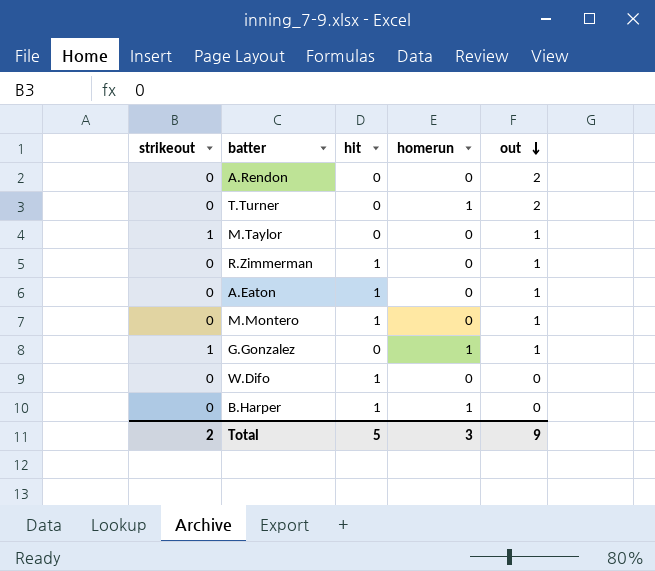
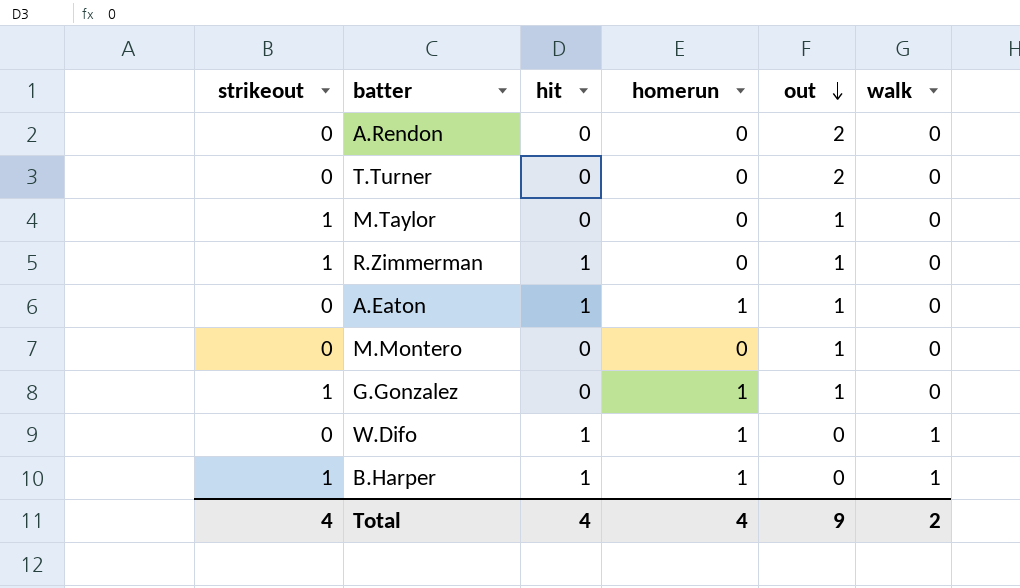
column walk | position: none -> 6
T.Turner | homerun: 1 -> 0
R.Zimmerman | strikeout: 0 -> 1
A.Eaton | homerun: 0 -> 1
M.Montero | hit: 1 -> 0
W.Difo | homerun: 0 -> 1
B.Harper | strikeout: 0 -> 1
Total | strikeout: 2 -> 4
Total | hit: 5 -> 4
Total | homerun: 3 -> 4

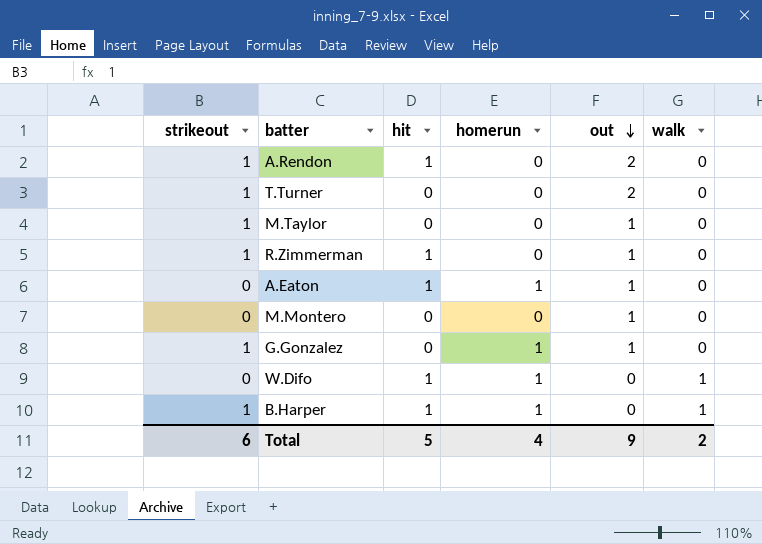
A.Rendon | strikeout: 0 -> 1
A.Rendon | hit: 0 -> 1
T.Turner | strikeout: 0 -> 1
Total | strikeout: 4 -> 6
Total | hit: 4 -> 5

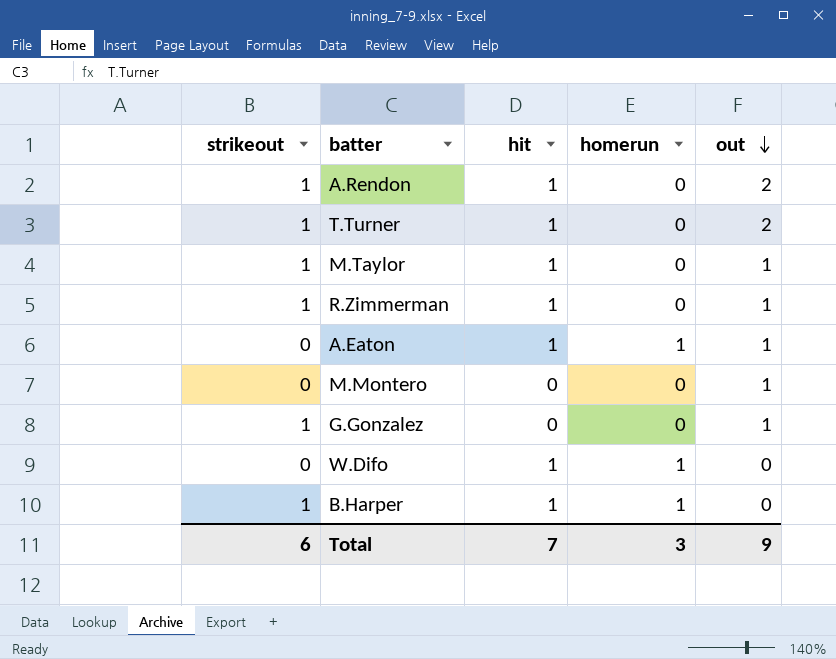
column walk | position: 6 -> none
T.Turner | hit: 0 -> 1
M.Taylor | hit: 0 -> 1
G.Gonzalez | homerun: 1 -> 0
Total | hit: 5 -> 7
Total | homerun: 4 -> 3

